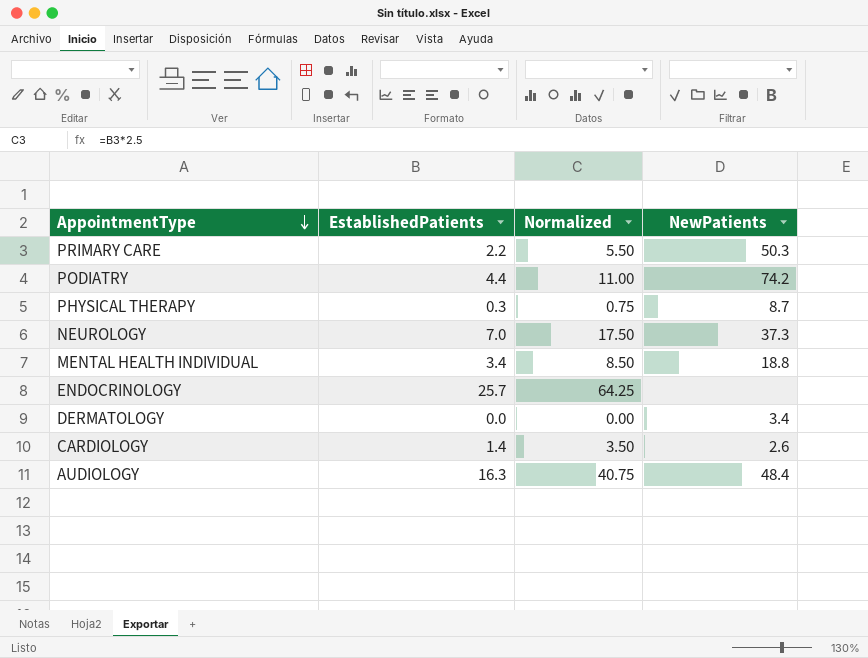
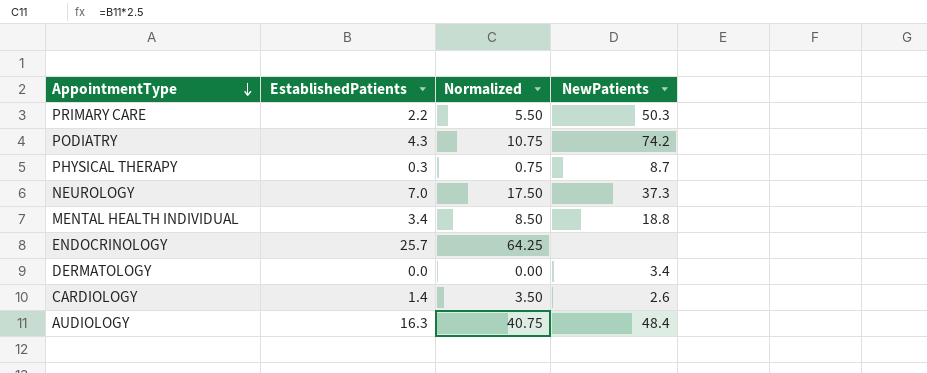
PODIATRY | EstablishedPatients: 4.4 -> 4.3
PODIATRY | Normalized: 11.00 -> 10.75

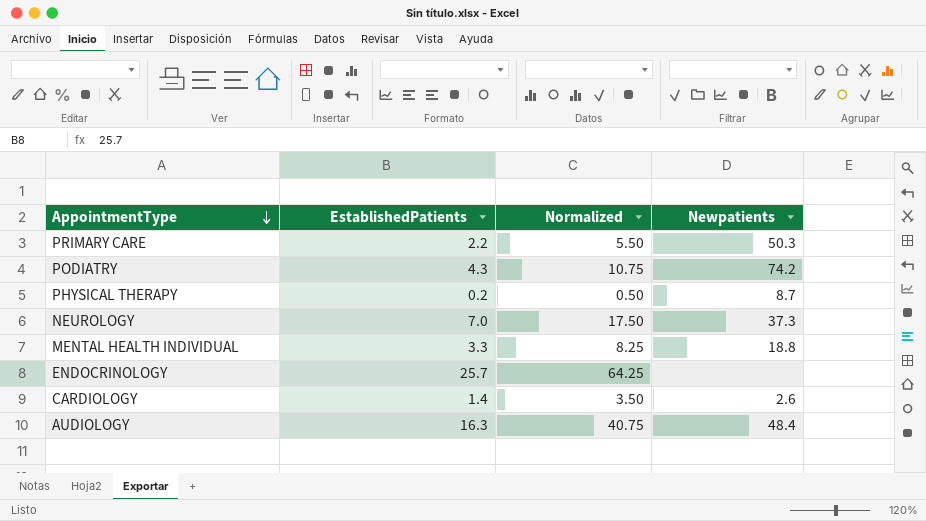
column name: NewPatients -> Newpatients
row DERMATOLOGY: 0.0 | 0.00 | 3.4 -> none
PHYSICAL THERAPY | EstablishedPatients: 0.3 -> 0.2
PHYSICAL THERAPY | Normalized: 0.75 -> 0.50
MENTAL HEALTH INDIVIDUAL | EstablishedPatients: 3.4 -> 3.3
MENTAL HEALTH INDIVIDUAL | Normalized: 8.50 -> 8.25

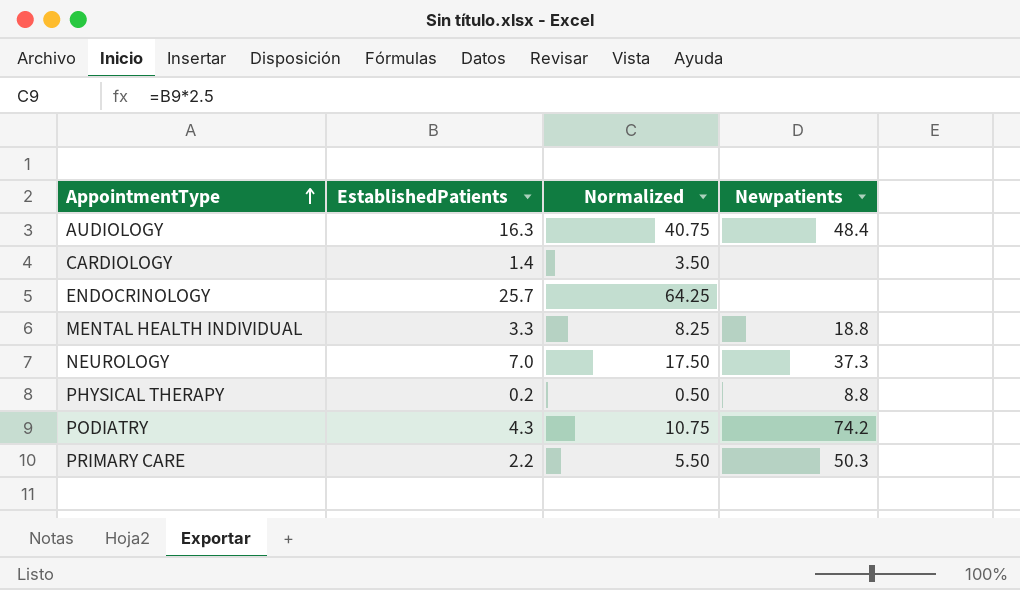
row order: AppointmentType descending -> AppointmentType ascending
CARDIOLOGY | Newpatients: 2.6 -> none
PHYSICAL THERAPY | Newpatients: 8.7 -> 8.8

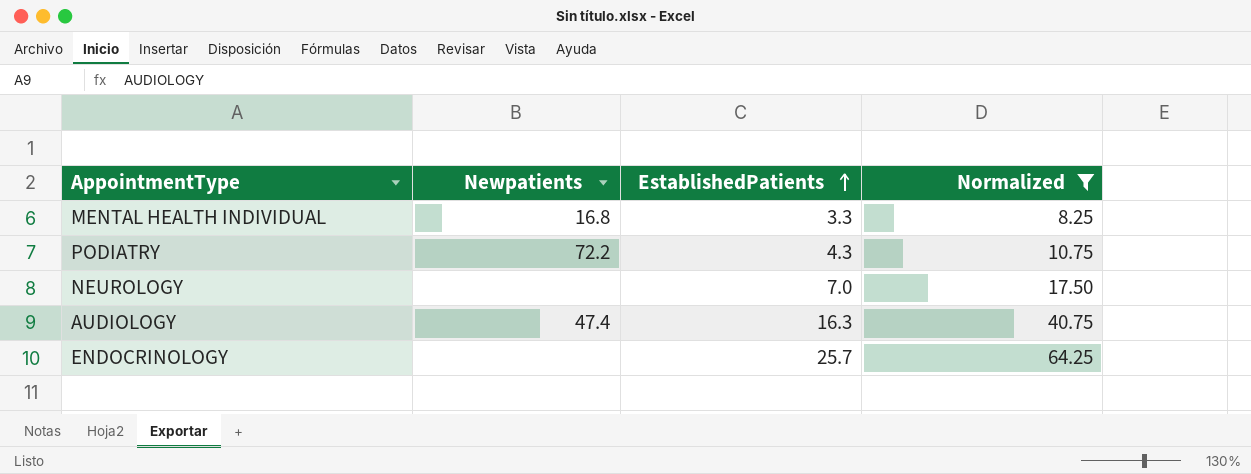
filter: none -> Normalized >= 8.25
row order: AppointmentType ascending -> EstablishedPatients ascending
column Newpatients | position: 4 -> 2
MENTAL HEALTH INDIVIDUAL | Newpatients: 18.8 -> 16.8
PODIATRY | Newpatients: 74.2 -> 72.2
NEUROLOGY | Newpatients: 37.3 -> none
AUDIOLOGY | Newpatients: 48.4 -> 47.4

